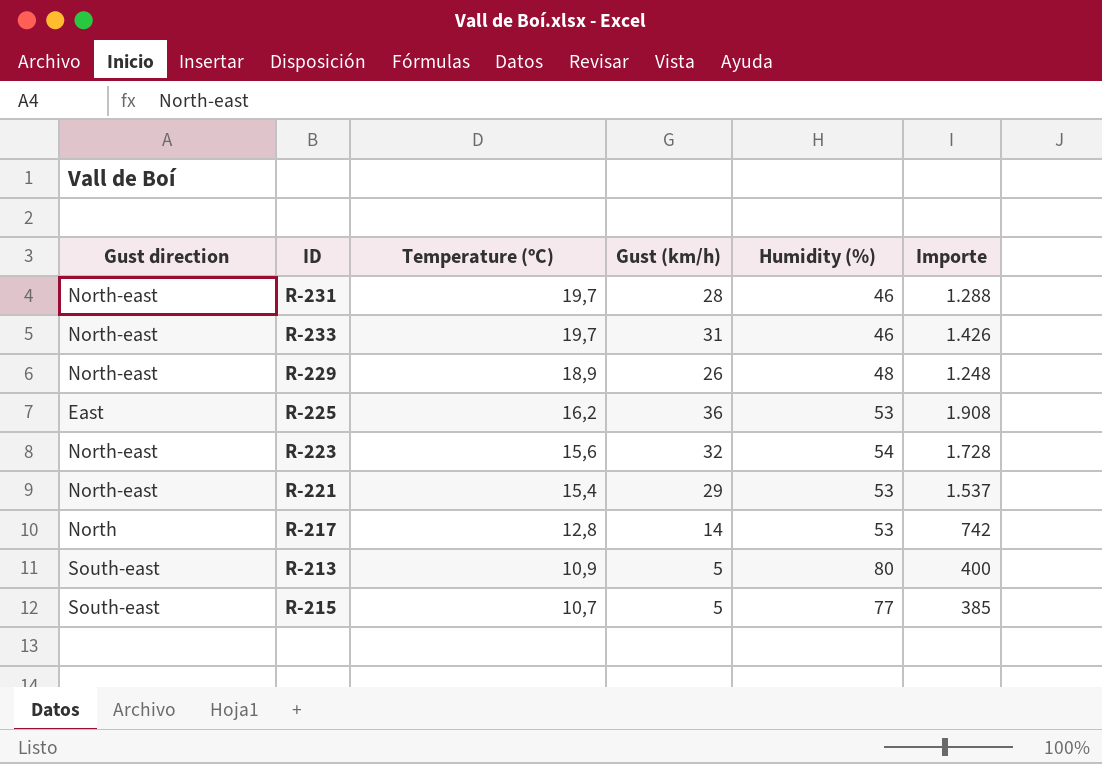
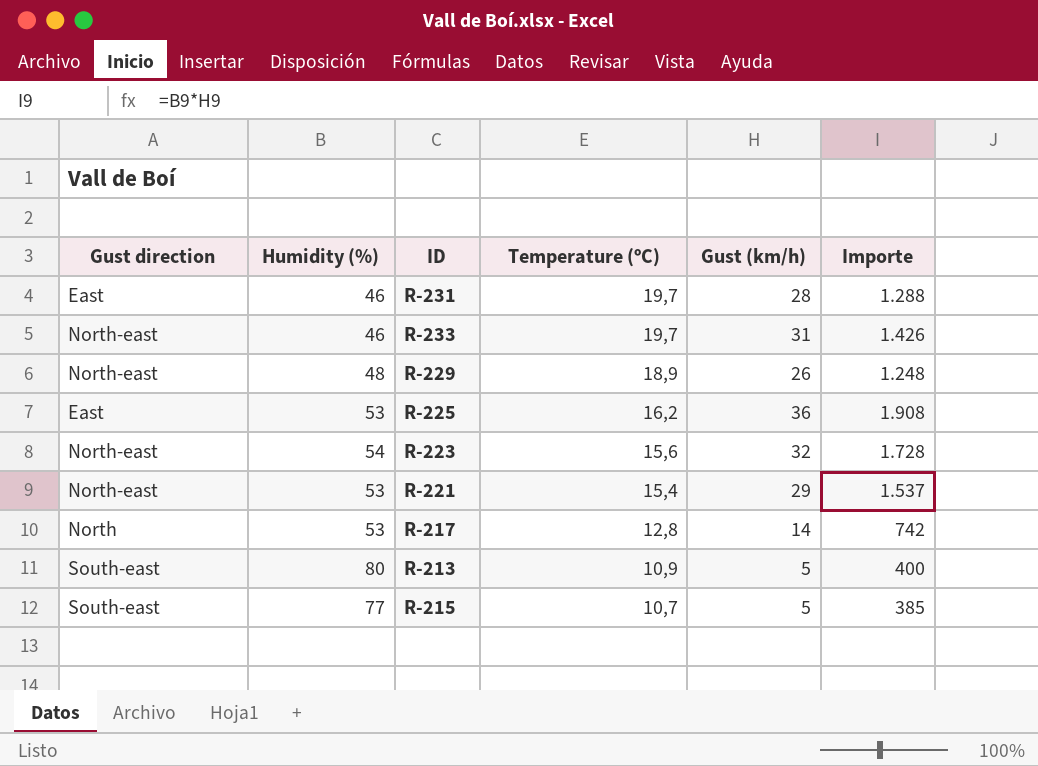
column Humidity (%) | position: 5 -> 2
R-231 | Gust direction: North-east -> East

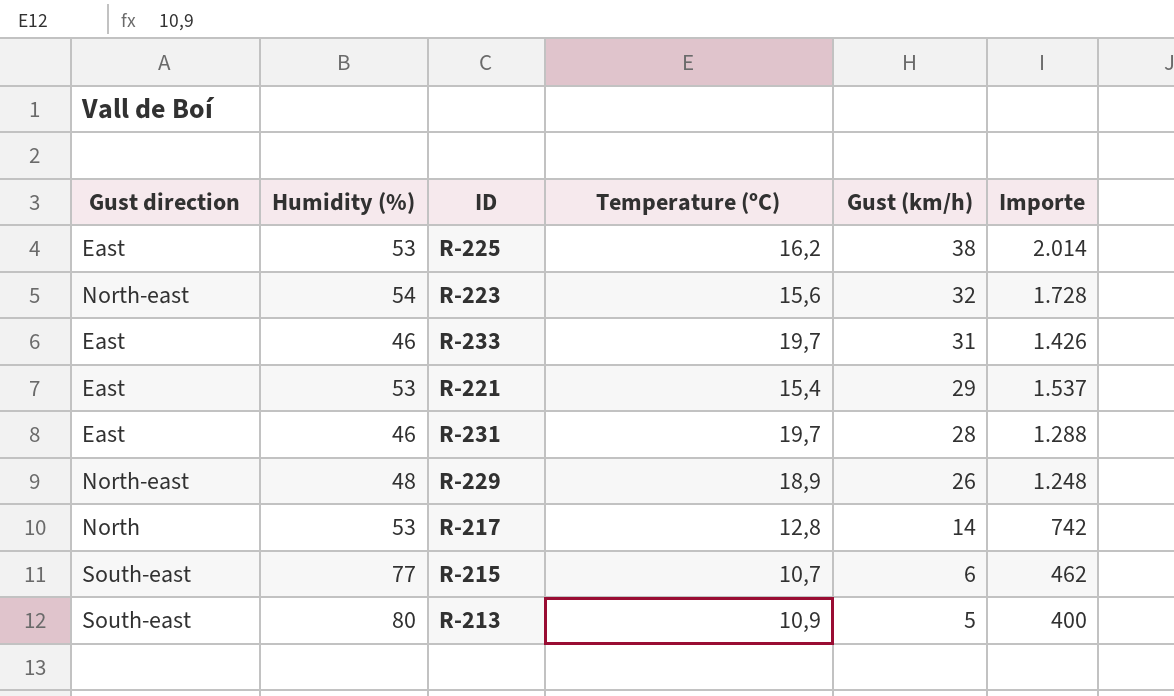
row order: Temperature (ºC) descending -> Gust (km/h) descending
R-225 | Gust (km/h): 36 -> 38
R-225 | Importe: 1.908 -> 2.014
R-233 | Gust direction: North-east -> East
R-221 | Gust direction: North-east -> East
R-215 | Gust (km/h): 5 -> 6
R-215 | Importe: 385 -> 462

